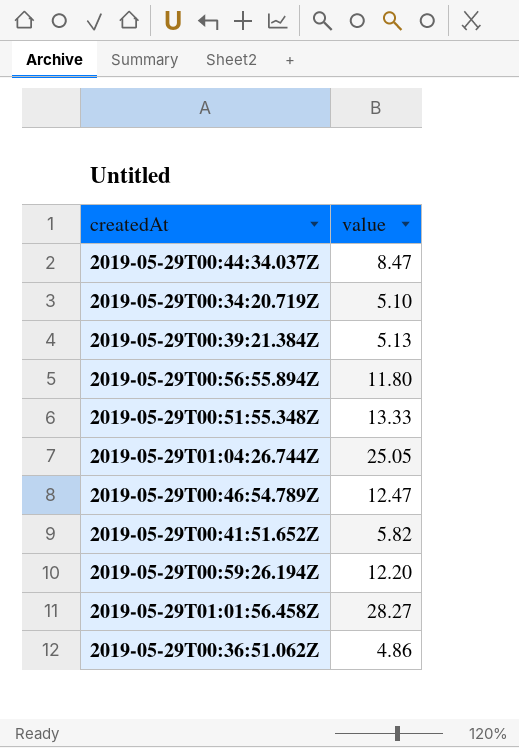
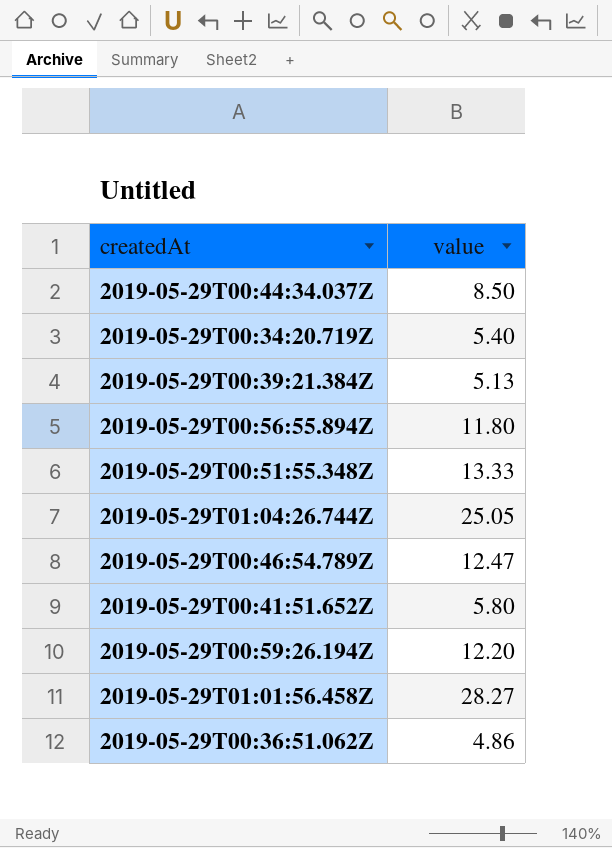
2019-05-29T00:44:34.037Z | value: 8.47 -> 8.50
2019-05-29T00:34:20.719Z | value: 5.10 -> 5.40
2019-05-29T00:41:51.652Z | value: 5.82 -> 5.80

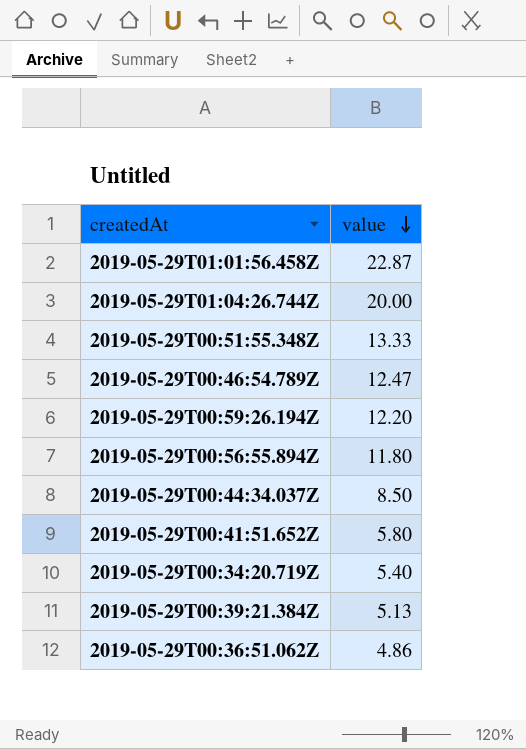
row order: none -> value descending
2019-05-29T01:01:56.458Z | value: 28.27 -> 22.87
2019-05-29T01:04:26.744Z | value: 25.05 -> 20.00

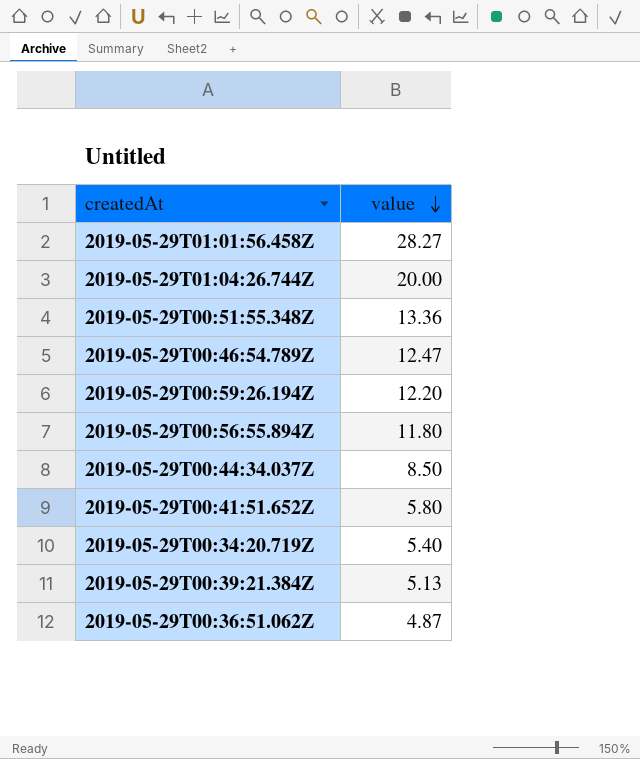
2019-05-29T01:01:56.458Z | value: 22.87 -> 28.27
2019-05-29T00:51:55.348Z | value: 13.33 -> 13.36
2019-05-29T00:36:51.062Z | value: 4.86 -> 4.87

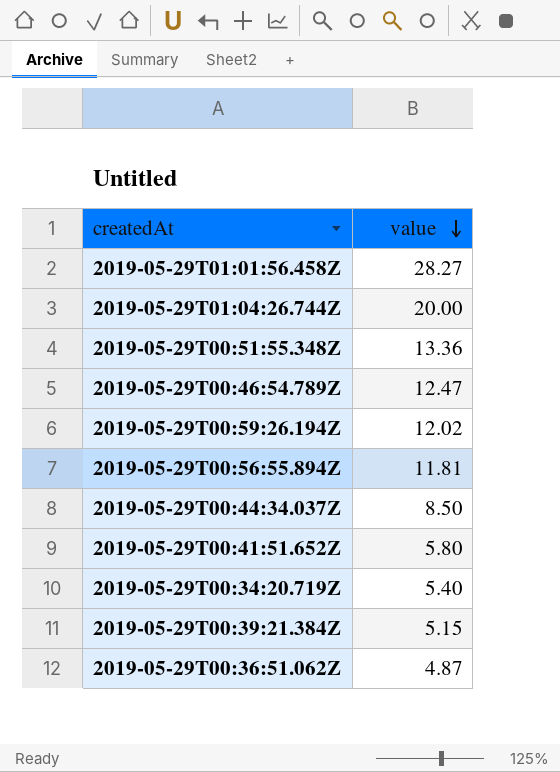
2019-05-29T00:59:26.194Z | value: 12.20 -> 12.02
2019-05-29T00:56:55.894Z | value: 11.80 -> 11.81
2019-05-29T00:39:21.384Z | value: 5.13 -> 5.15

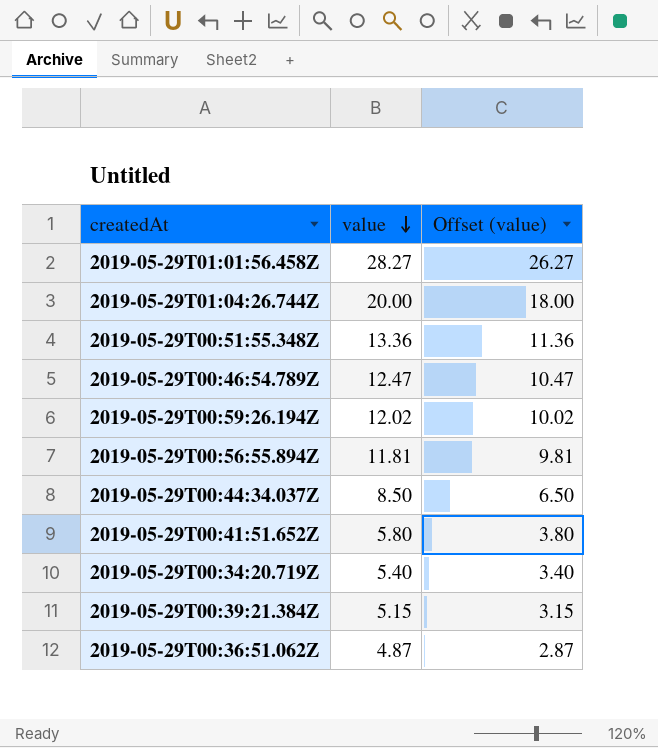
column Offset (value) | formula: none -> [value] - 2

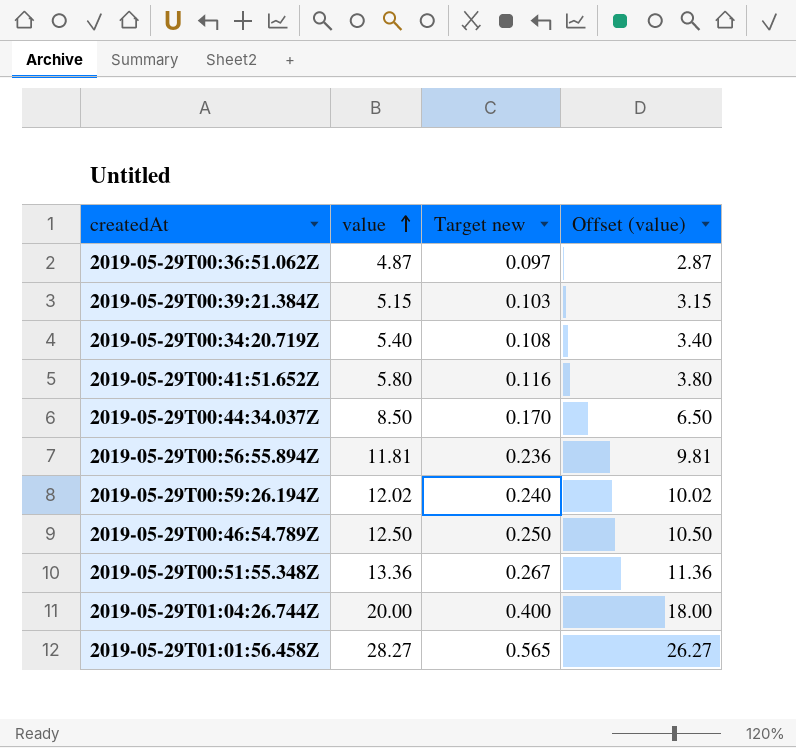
row order: value descending -> value ascending
column Target new | formula: none -> [value] * 0.02
2019-05-29T00:46:54.789Z | value: 12.47 -> 12.50
2019-05-29T00:46:54.789Z | Offset (value): 10.47 -> 10.50

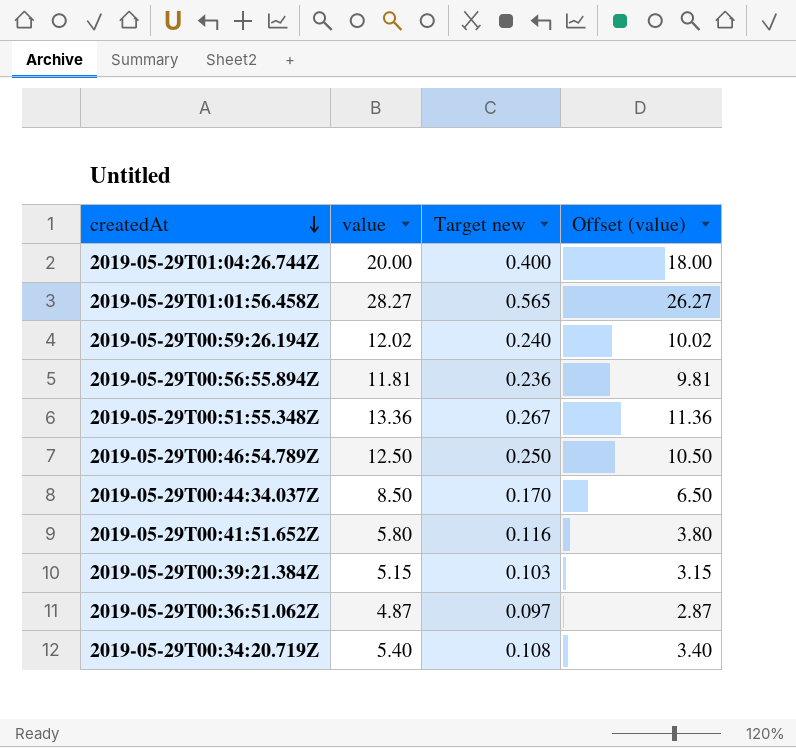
row order: value ascending -> createdAt descending

